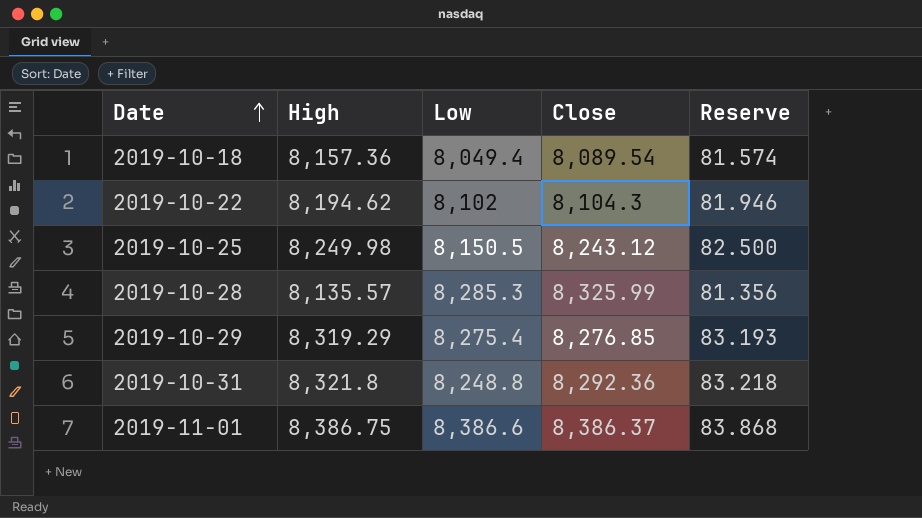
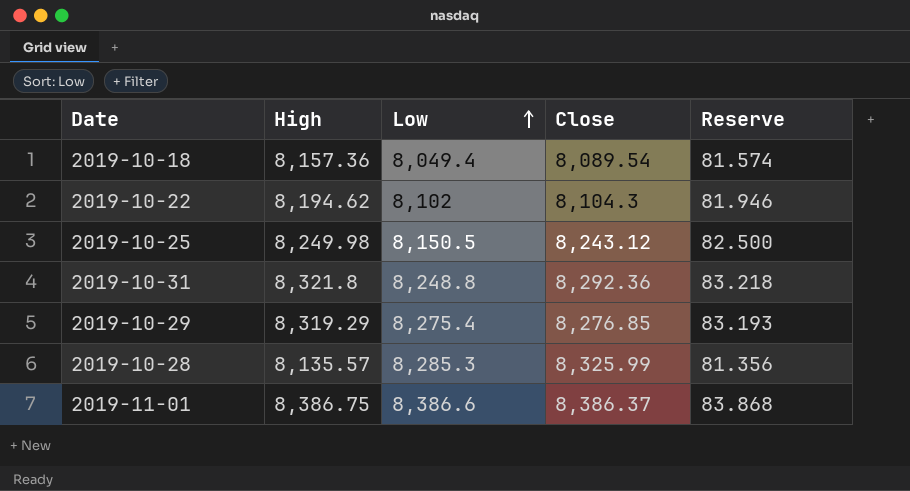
row order: Date ascending -> Low ascending

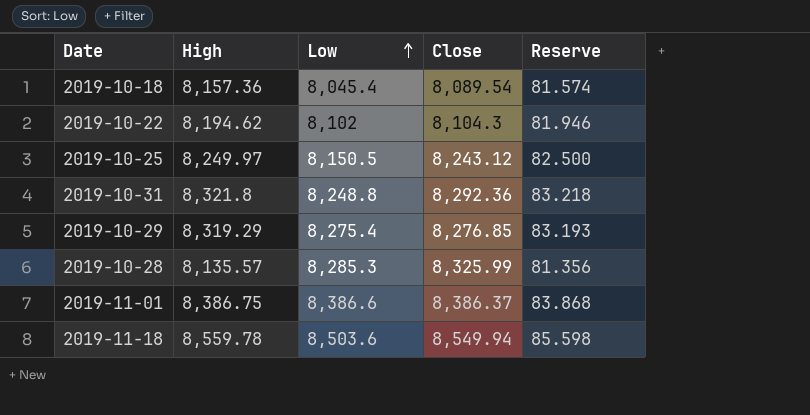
2019-10-18 | Low: 8,049.4 -> 8,045.4
2019-10-25 | High: 8,249.98 -> 8,249.97
row 2019-11-18: none -> 8,559.78 | 8,503.6 | 8,549.94 | 85.598

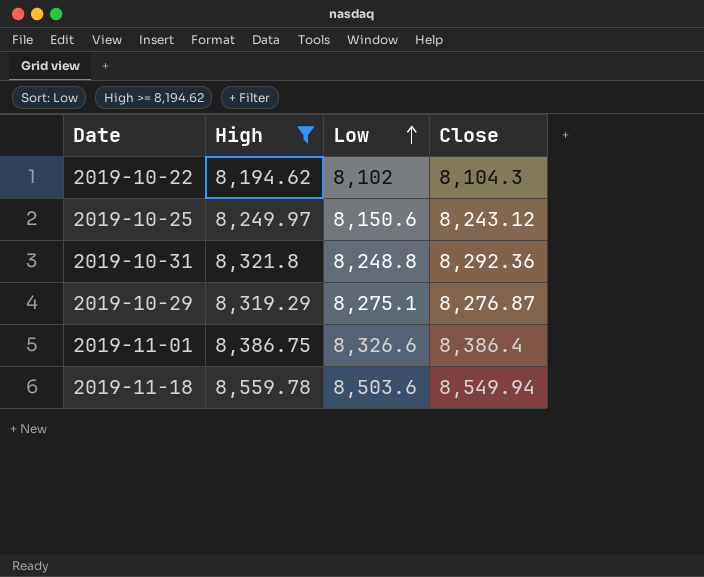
filter: none -> High >= 8,194.62
column Reserve | formula: [High] * 0.01 -> none
2019-10-25 | Low: 8,150.5 -> 8,150.6
2019-10-29 | Low: 8,275.4 -> 8,275.1
2019-10-29 | Close: 8,276.85 -> 8,276.87
2019-11-01 | Low: 8,386.6 -> 8,326.6
2019-11-01 | Close: 8,386.37 -> 8,386.4

